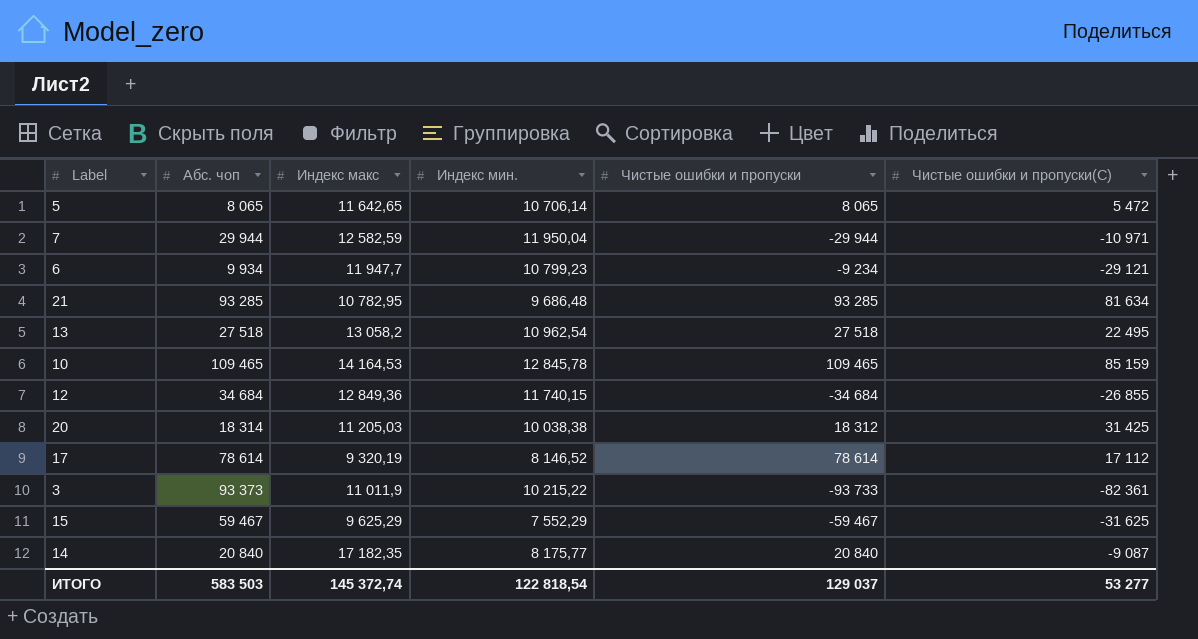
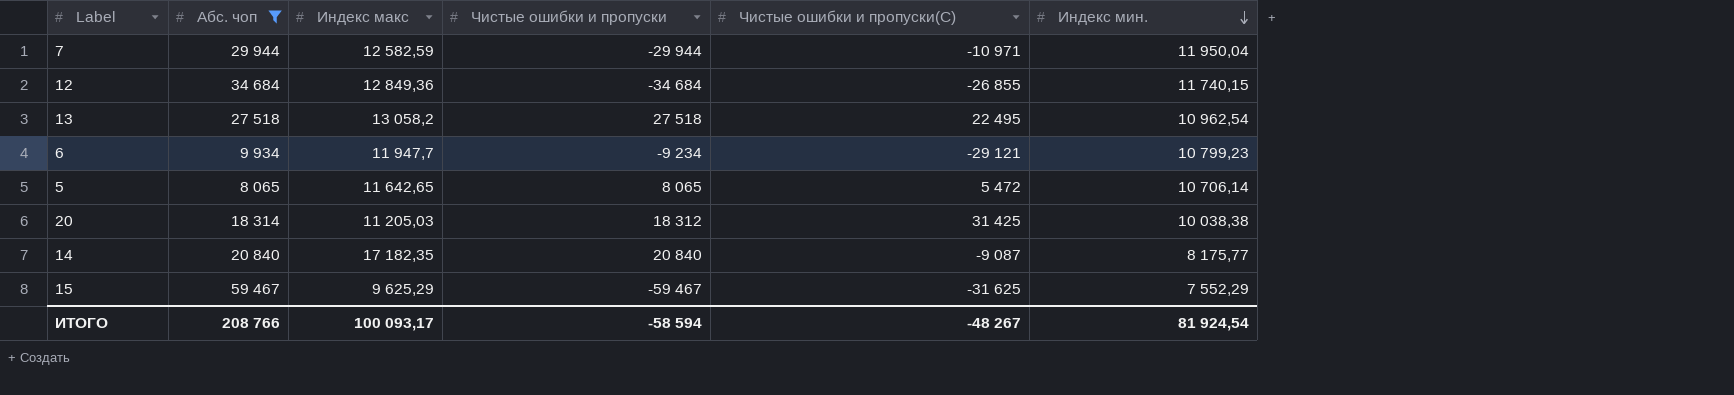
filter: none -> Абс. чоп <= 59 467
row order: none -> Индекс мин. descending
column Индекс мин. | position: 4 -> 6
ИТОГО | Абс. чоп: 583 503 -> 208 766
ИТОГО | Индекс макс: 145 372,74 -> 100 093,17
ИТОГО | Чистые ошибки и пропуски: 129 037 -> -58 594
ИТОГО | Чистые ошибки и пропуски(С): 53 277 -> -48 267
ИТОГО | Индекс мин.: 122 818,54 -> 81 924,54

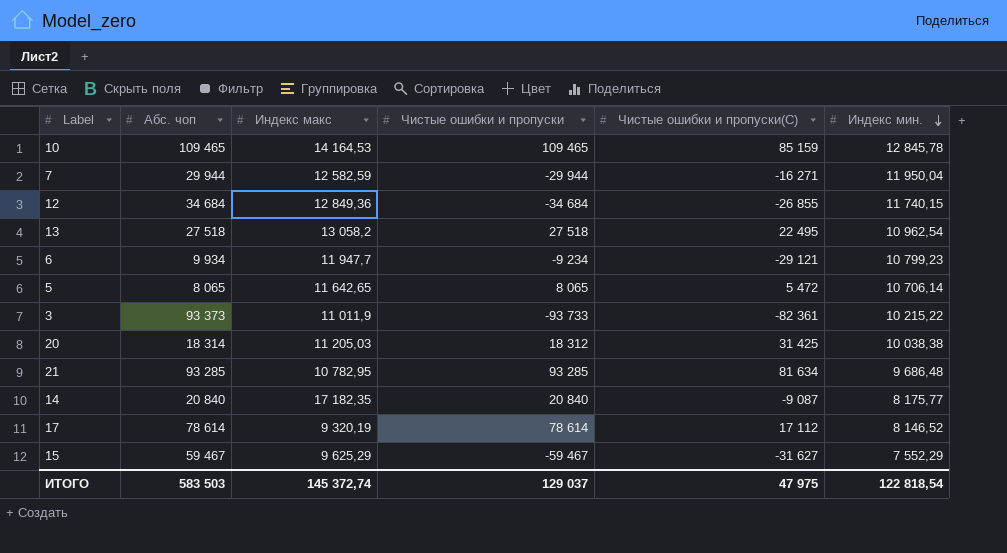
filter: Абс. чоп <= 59 467 -> none
7 | Чистые ошибки и пропуски(С): -10 971 -> -16 271
15 | Чистые ошибки и пропуски(С): -31 625 -> -31 627
ИТОГО | Абс. чоп: 208 766 -> 583 503
ИТОГО | Индекс макс: 100 093,17 -> 145 372,74
ИТОГО | Чистые ошибки и пропуски: -58 594 -> 129 037
ИТОГО | Чистые ошибки и пропуски(С): -48 267 -> 47 975
ИТОГО | Индекс мин.: 81 924,54 -> 122 818,54

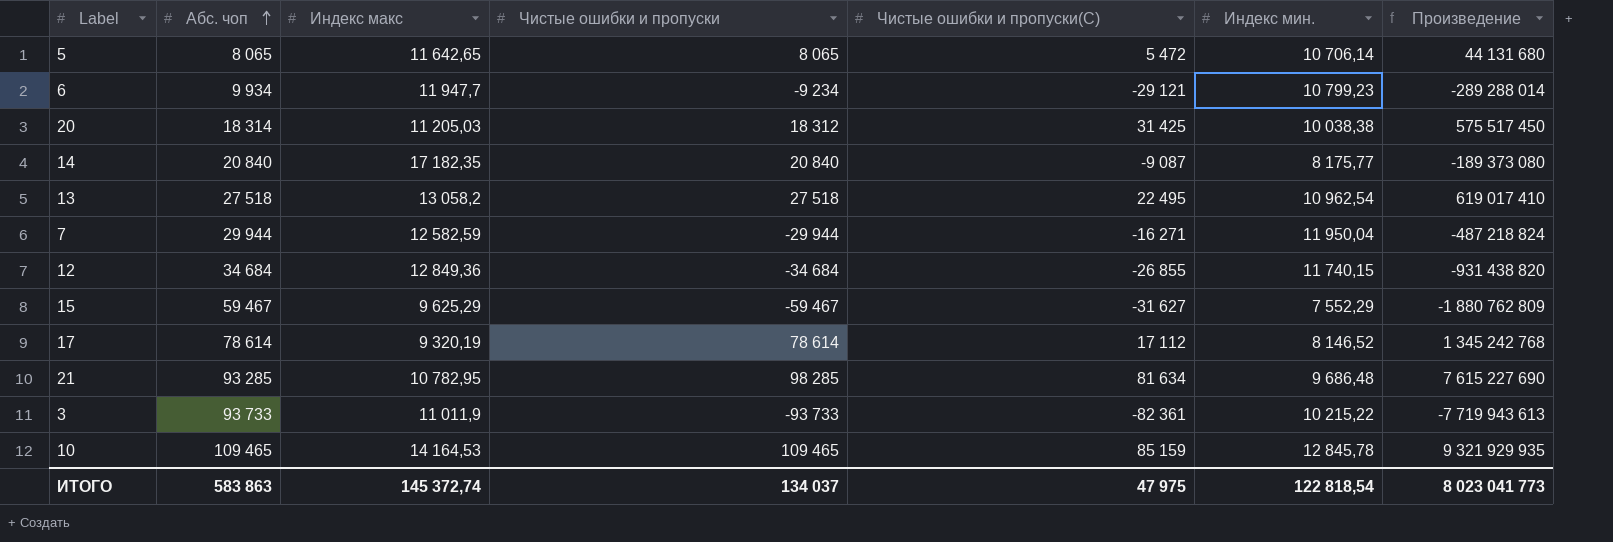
row order: Индекс мин. descending -> Абс. чоп ascending
column Произведение | formula: none -> [Абс. чоп] * [Чистые ошибки и пропуски(С)]
21 | Чистые ошибки и пропуски: 93 285 -> 98 285
3 | Абс. чоп: 93 373 -> 93 733
ИТОГО | Абс. чоп: 583 503 -> 583 863
ИТОГО | Чистые ошибки и пропуски: 129 037 -> 134 037

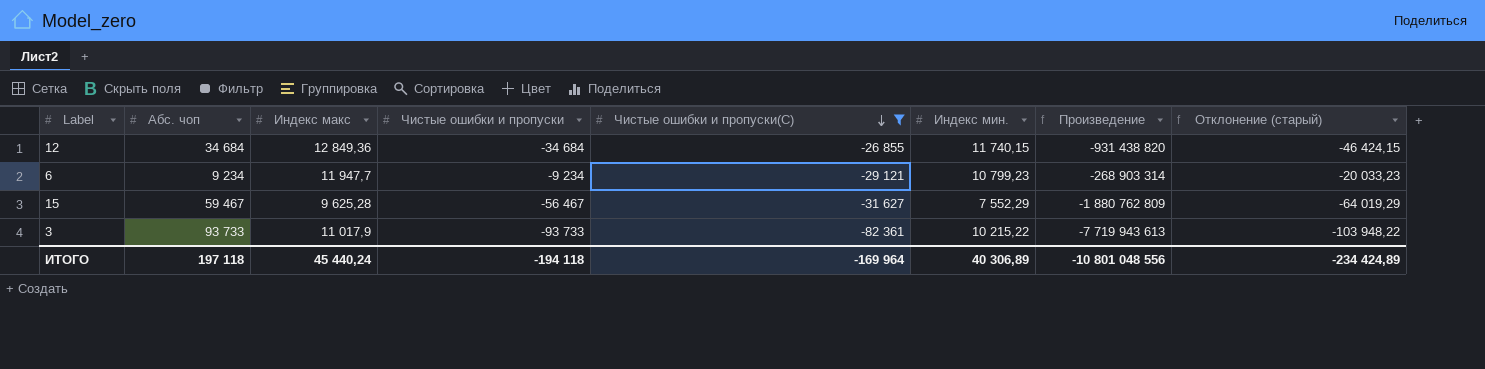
filter: none -> Чистые ошибки и пропуски(С) <= -26 855
row order: Абс. чоп ascending -> Чистые ошибки и пропуски(С) descending
column Отклонение (старый) | formula: none -> [Чистые ошибки и пропуски] - [Индекс мин.]
6 | Абс. чоп: 9 934 -> 9 234
6 | Произведение: -289 288 014 -> -268 903 314
15 | Индекс макс: 9 625,29 -> 9 625,28
15 | Чистые ошибки и пропуски: -59 467 -> -56 467
3 | Индекс макс: 11 011,9 -> 11 017,9
ИТОГО | Абс. чоп: 583 863 -> 197 118
ИТОГО | Индекс макс: 145 372,74 -> 45 440,24
ИТОГО | Чистые ошибки и пропуски: 134 037 -> -194 118
ИТОГО | Чистые ошибки и пропуски(С): 47 975 -> -169 964
ИТОГО | Индекс мин.: 122 818,54 -> 40 306,89
ИТОГО | Произведение: 8 023 041 773 -> -10 801 048 556

